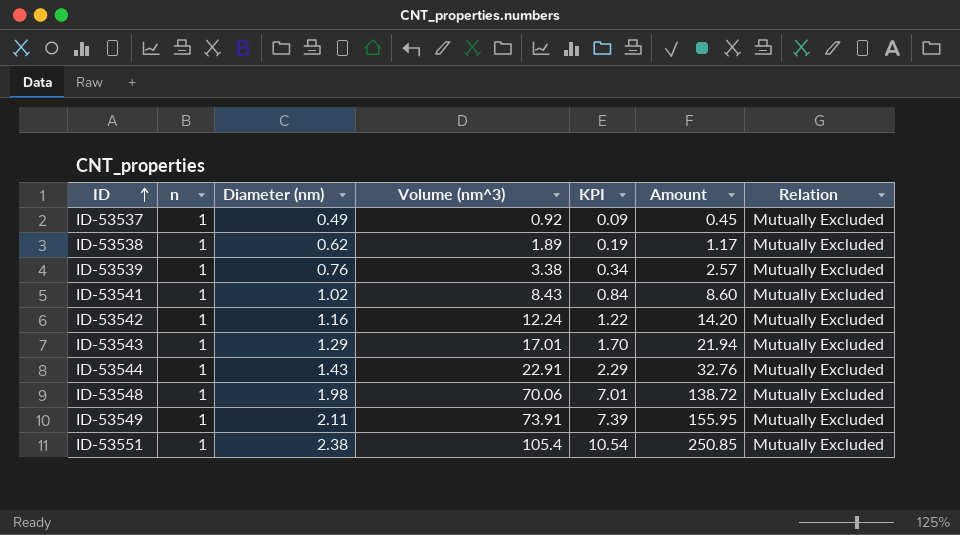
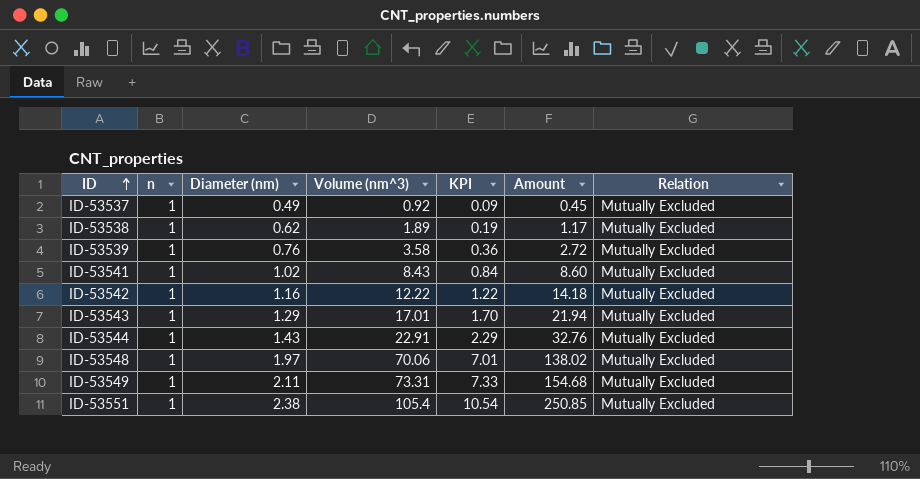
ID-53539 | Volume (nm^3): 3.38 -> 3.58
ID-53539 | KPI: 0.34 -> 0.36
ID-53539 | Amount: 2.57 -> 2.72
ID-53542 | Volume (nm^3): 12.24 -> 12.22
ID-53542 | Amount: 14.20 -> 14.18
ID-53548 | Diameter (nm): 1.98 -> 1.97
ID-53548 | Amount: 138.72 -> 138.02
ID-53549 | Volume (nm^3): 73.91 -> 73.31
ID-53549 | KPI: 7.39 -> 7.33
ID-53549 | Amount: 155.95 -> 154.68

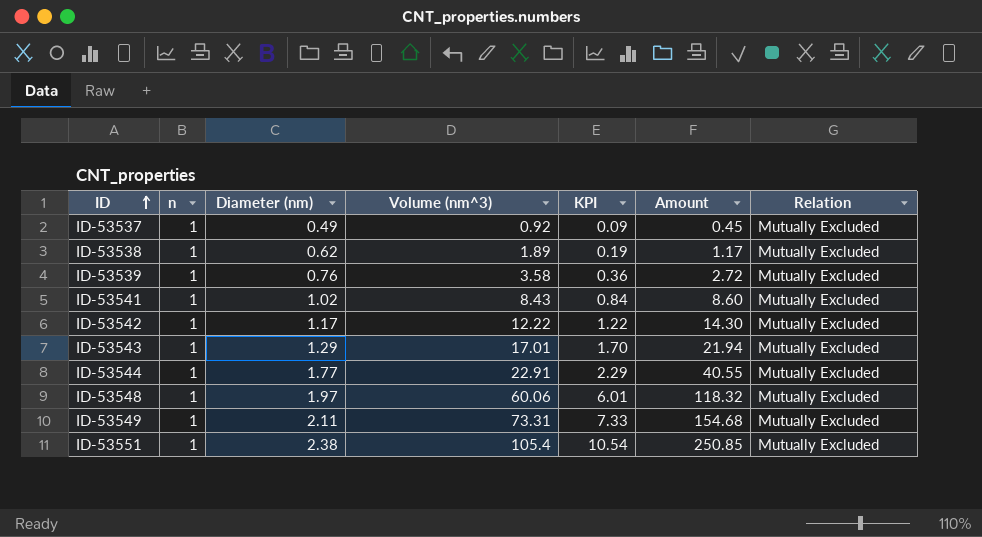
ID-53542 | Diameter (nm): 1.16 -> 1.17
ID-53542 | Amount: 14.18 -> 14.30
ID-53544 | Diameter (nm): 1.43 -> 1.77
ID-53544 | Amount: 32.76 -> 40.55
ID-53548 | Volume (nm^3): 70.06 -> 60.06
ID-53548 | KPI: 7.01 -> 6.01
ID-53548 | Amount: 138.02 -> 118.32

